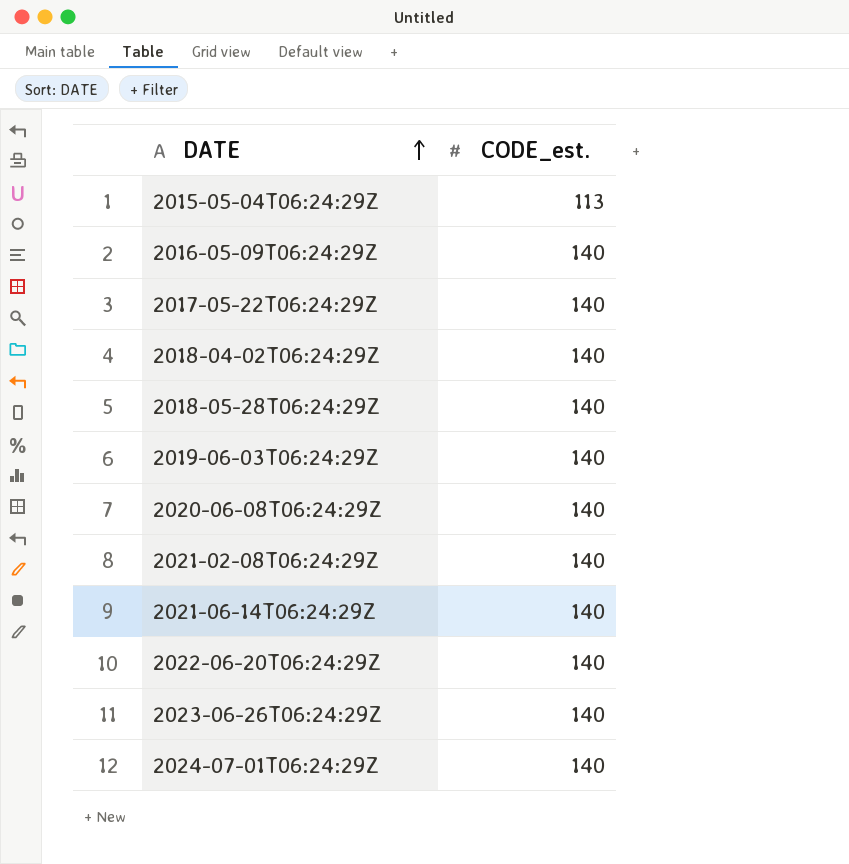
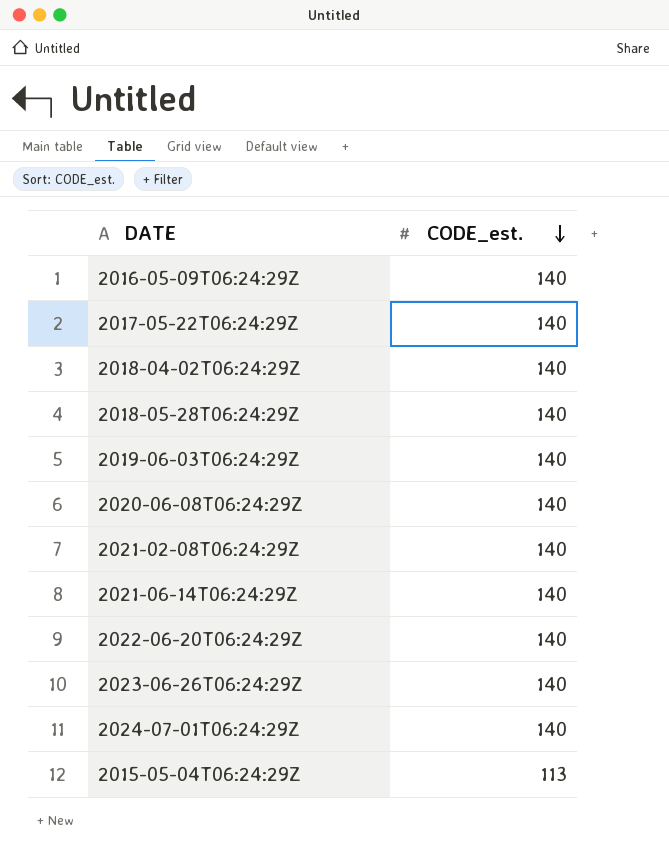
row order: DATE ascending -> CODE_est. descending

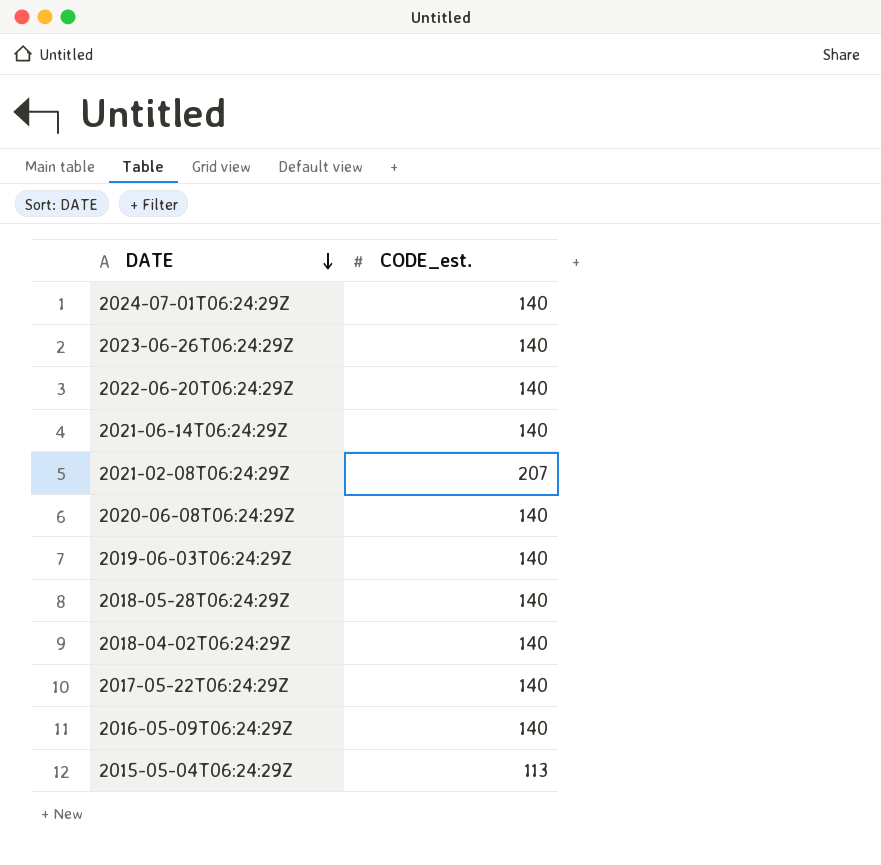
row order: CODE_est. descending -> DATE descending
2021-02-08T06:24:29Z | CODE_est.: 140 -> 207

